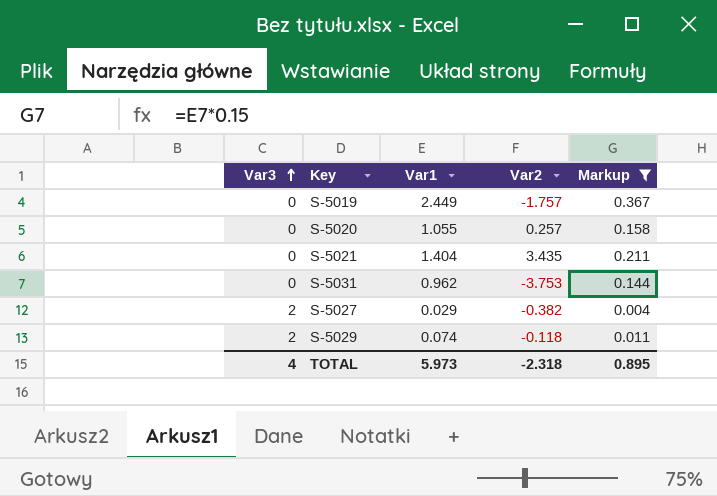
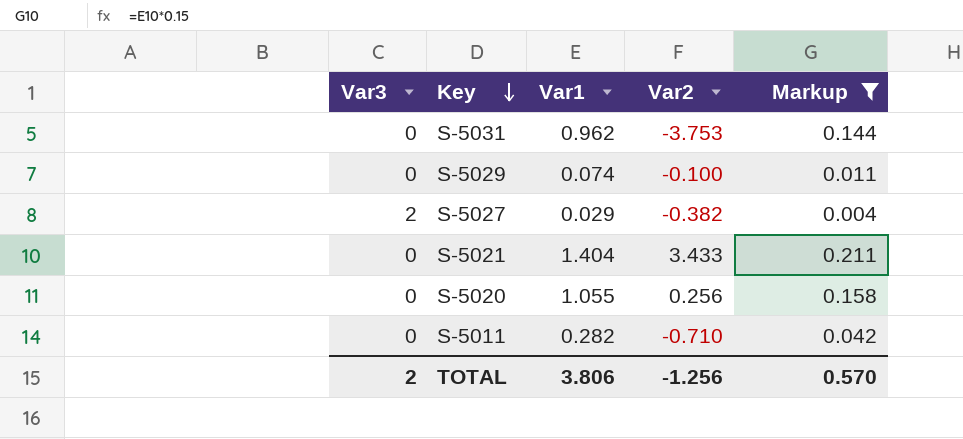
row order: Var3 ascending -> Key descending
row S-5019: 0 | 2.449 | -1.757 | 0.367 -> none
S-5029 | Var3: 2 -> 0
S-5029 | Var2: -0.118 -> -0.100
S-5021 | Var2: 3.435 -> 3.433
S-5020 | Var2: 0.257 -> 0.256
row S-5011: none -> 0 | 0.282 | -0.710 | 0.042
TOTAL | Var3: 4 -> 2
TOTAL | Var1: 5.973 -> 3.806
TOTAL | Var2: -2.318 -> -1.256
TOTAL | Markup: 0.895 -> 0.570

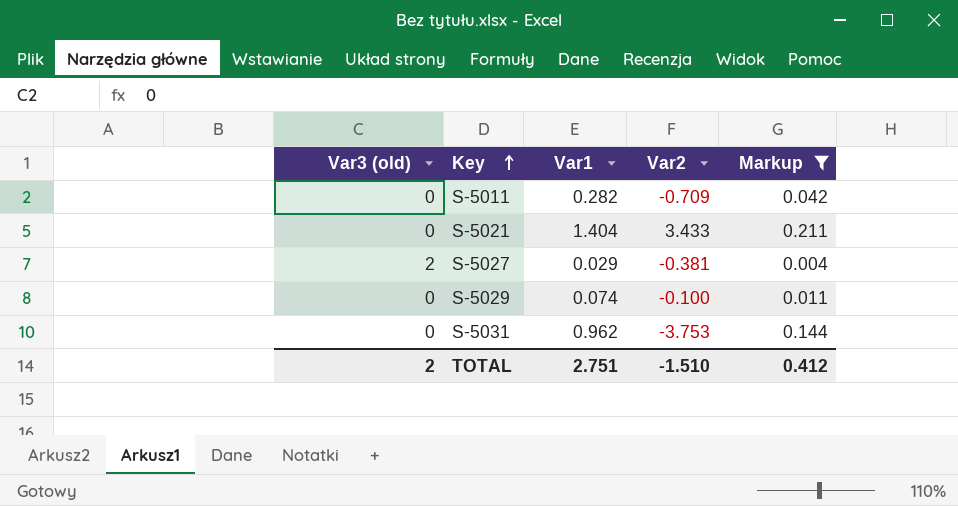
row order: Key descending -> Key ascending
column name: Var3 -> Var3 (old)
row S-5020: 0 | 1.055 | 0.256 | 0.158 -> none
S-5011 | Var2: -0.710 -> -0.709
S-5027 | Var2: -0.382 -> -0.381
TOTAL | Var1: 3.806 -> 2.751
TOTAL | Var2: -1.256 -> -1.510
TOTAL | Markup: 0.570 -> 0.412

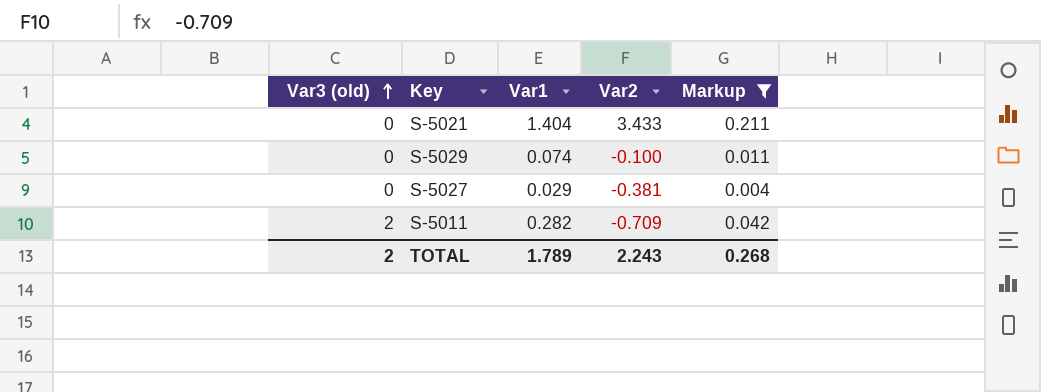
row order: Key ascending -> Var3 (old) ascending
row S-5031: 0 | 0.962 | -3.753 | 0.144 -> none
S-5027 | Var3 (old): 2 -> 0
S-5011 | Var3 (old): 0 -> 2
TOTAL | Var1: 2.751 -> 1.789
TOTAL | Var2: -1.510 -> 2.243
TOTAL | Markup: 0.412 -> 0.268

